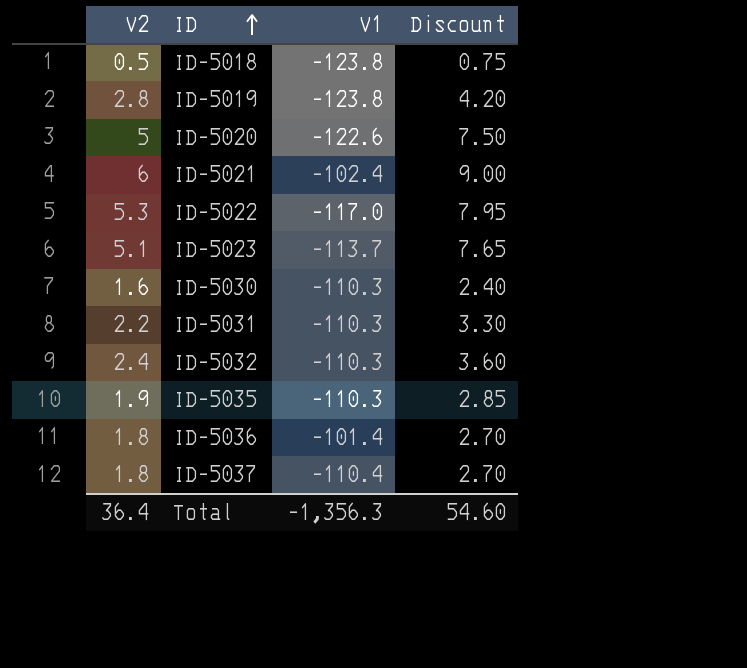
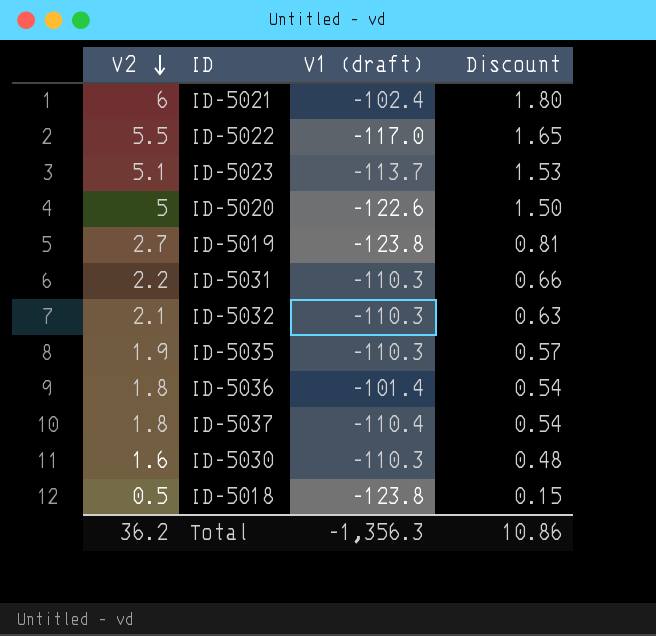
row order: ID ascending -> V2 descending
column name: V1 -> V1 (draft)
column Discount | formula: [V2] * 1.5 -> [V2] * 0.3
ID-5022 | V2: 5.3 -> 5.5
ID-5019 | V2: 2.8 -> 2.7
ID-5032 | V2: 2.4 -> 2.1
Total | V2: 36.4 -> 36.2
Total | Discount: 54.60 -> 10.86

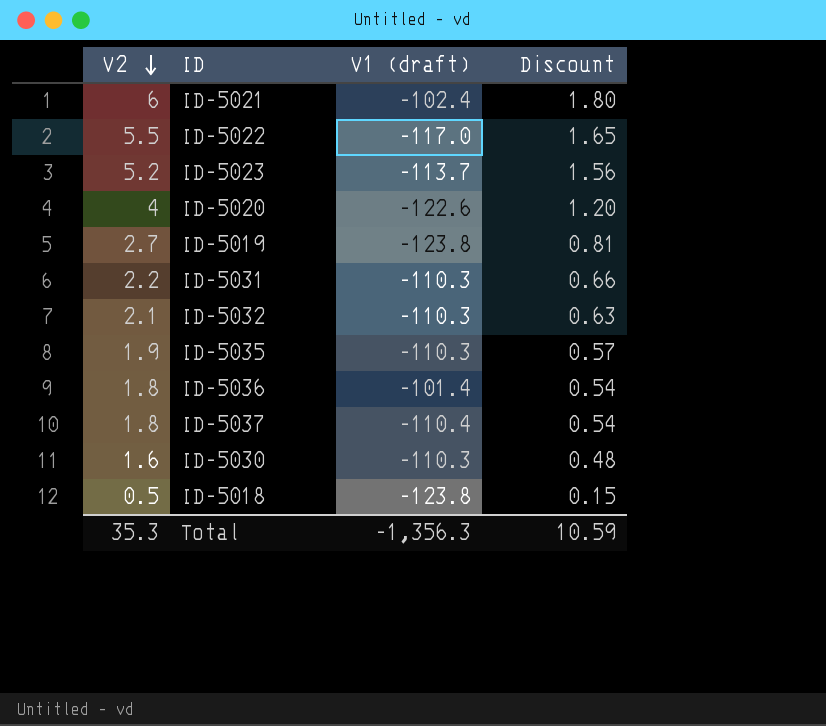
ID-5023 | V2: 5.1 -> 5.2
ID-5023 | Discount: 1.53 -> 1.56
ID-5020 | V2: 5 -> 4
ID-5020 | Discount: 1.50 -> 1.20
Total | V2: 36.2 -> 35.3
Total | Discount: 10.86 -> 10.59

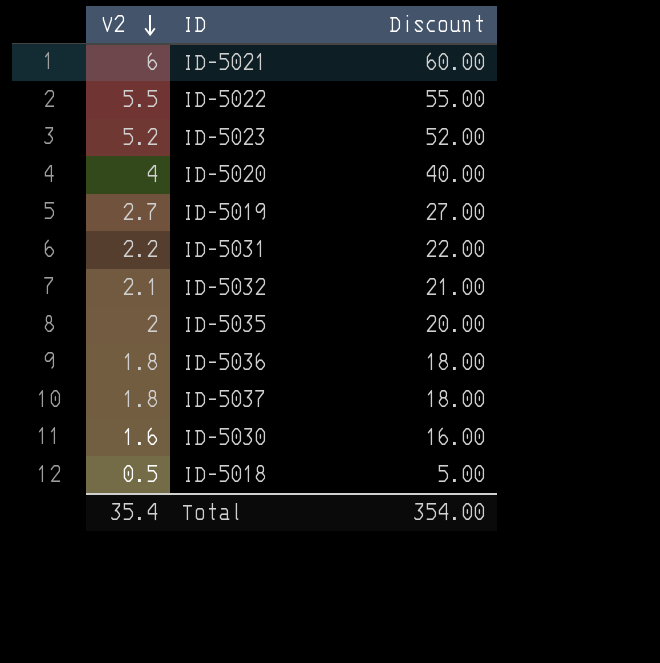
column V1 (draft) | position: 3 -> none
column Discount | formula: [V2] * 0.3 -> [V2] * 10
ID-5035 | V2: 1.9 -> 2
Total | V2: 35.3 -> 35.4
Total | Discount: 10.59 -> 354.00

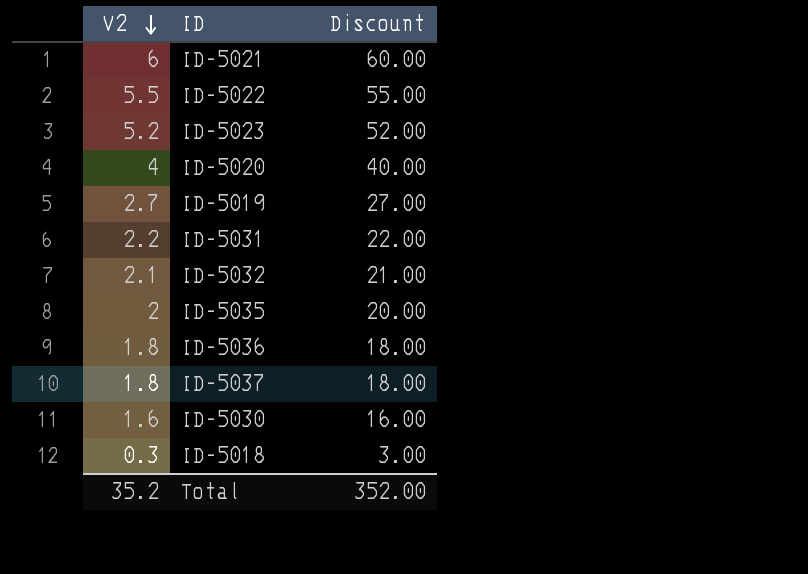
ID-5018 | V2: 0.5 -> 0.3
ID-5018 | Discount: 5.00 -> 3.00
Total | V2: 35.4 -> 35.2
Total | Discount: 354.00 -> 352.00

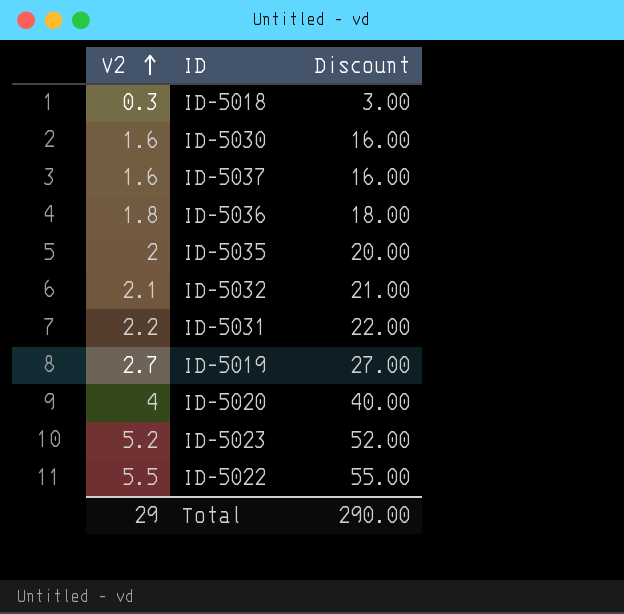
row order: V2 descending -> V2 ascending
row ID-5021: 6 | 60.00 -> none
ID-5037 | V2: 1.8 -> 1.6
ID-5037 | Discount: 18.00 -> 16.00
Total | V2: 35.2 -> 29
Total | Discount: 352.00 -> 290.00

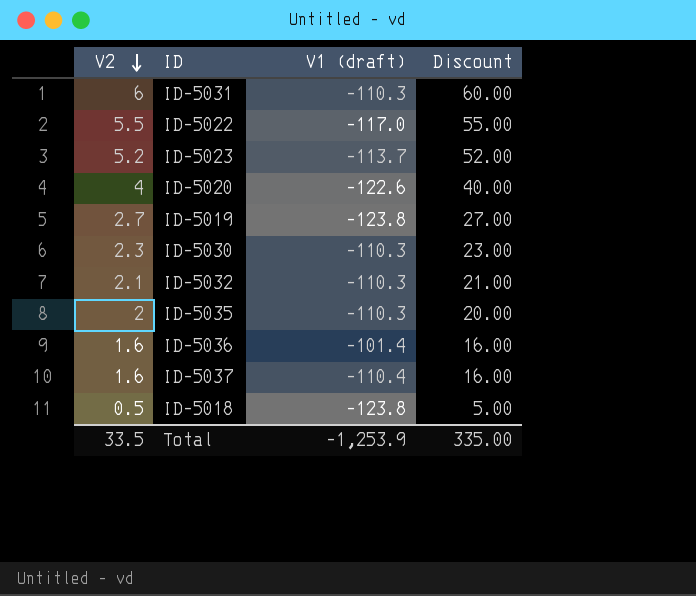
row order: V2 ascending -> V2 descending
column V1 (draft) | position: none -> 3
ID-5031 | V2: 2.2 -> 6
ID-5031 | Discount: 22.00 -> 60.00
ID-5030 | V2: 1.6 -> 2.3
ID-5030 | Discount: 16.00 -> 23.00
ID-5036 | V2: 1.8 -> 1.6
ID-5036 | Discount: 18.00 -> 16.00
ID-5018 | V2: 0.3 -> 0.5
ID-5018 | Discount: 3.00 -> 5.00
Total | V2: 29 -> 33.5
Total | Discount: 290.00 -> 335.00

